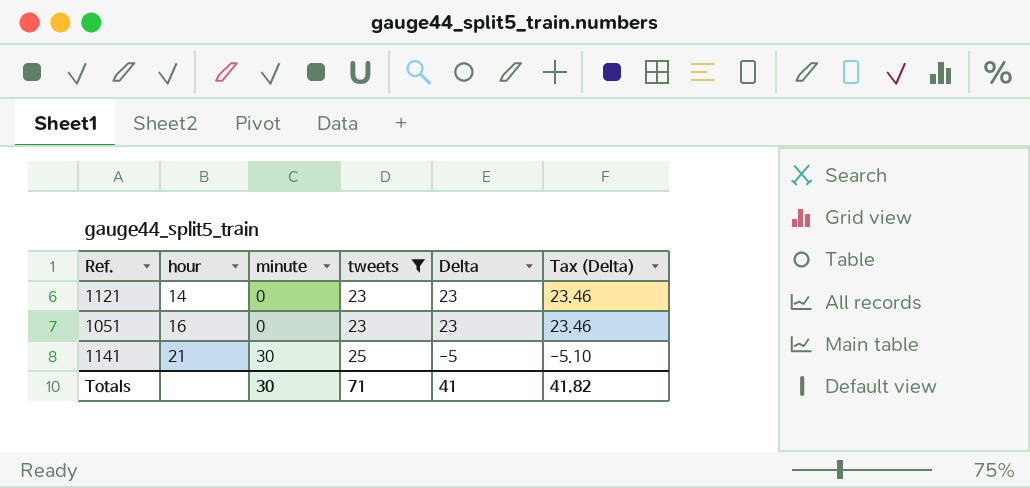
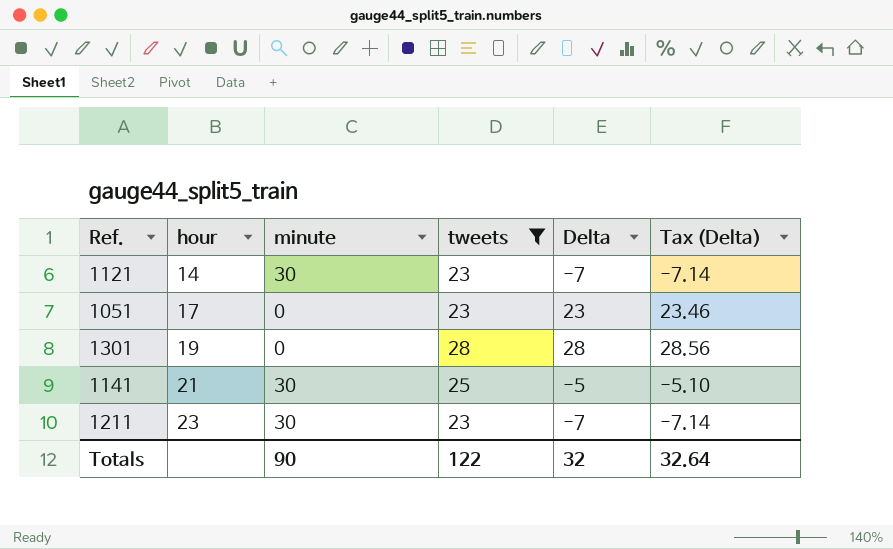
1121 | minute: 0 -> 30
1121 | Delta: 23 -> -7
1121 | Tax (Delta): 23.46 -> -7.14
1051 | hour: 16 -> 17
row 1301: none -> 19 | 0 | 28 | 28 | 28.56
row 1211: none -> 23 | 30 | 23 | -7 | -7.14
Totals | minute: 30 -> 90
Totals | tweets: 71 -> 122
Totals | Delta: 41 -> 32
Totals | Tax (Delta): 41.82 -> 32.64

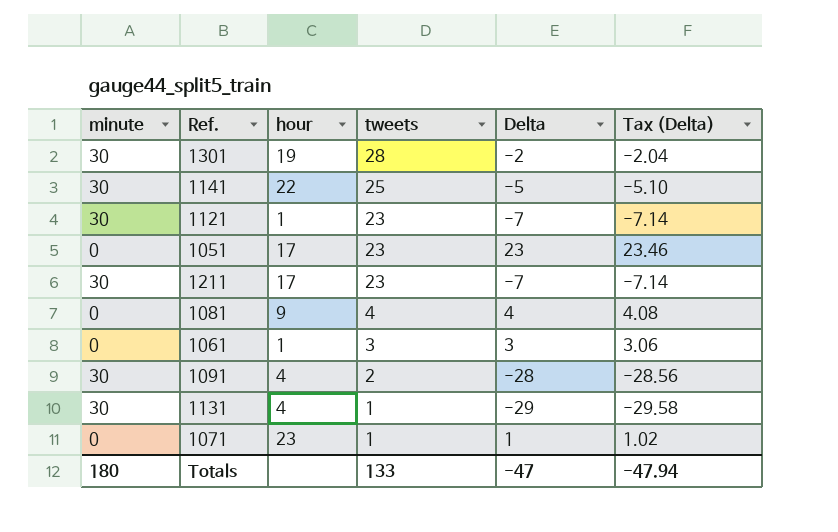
filter: tweets >= 23 -> none
row order: hour ascending -> tweets descending
column minute | position: 3 -> 1
1301 | minute: 0 -> 30
1301 | Delta: 28 -> -2
1301 | Tax (Delta): 28.56 -> -2.04
1141 | hour: 21 -> 22
1121 | hour: 14 -> 1
1211 | hour: 23 -> 17
Totals | minute: 90 -> 180
Totals | tweets: 122 -> 133
Totals | Delta: 32 -> -47
Totals | Tax (Delta): 32.64 -> -47.94

